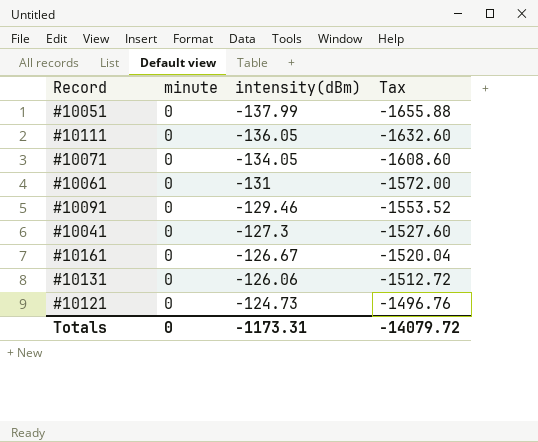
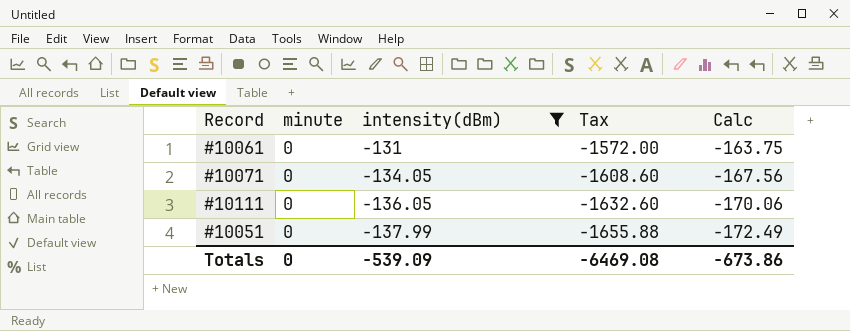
filter: none -> intensity(dBm) <= -131
row order: intensity(dBm) ascending -> intensity(dBm) descending
column Calc | formula: none -> [intensity(dBm)] * 1.25
Totals | intensity(dBm): -1173.31 -> -539.09
Totals | Tax: -14079.72 -> -6469.08

